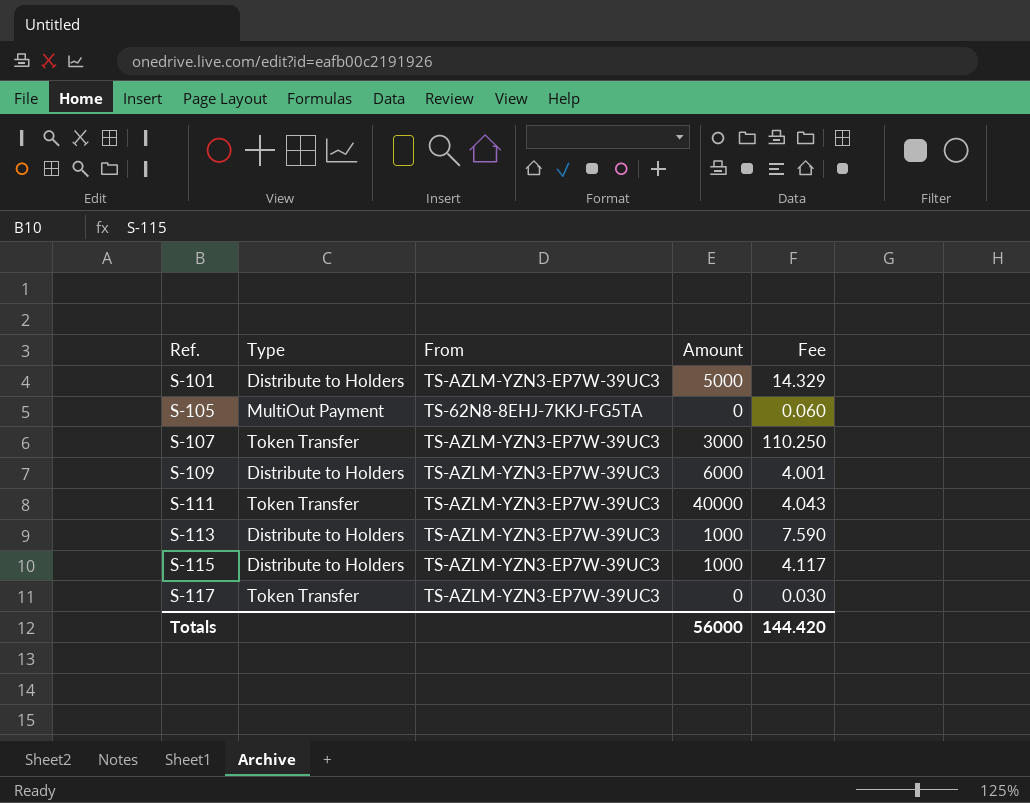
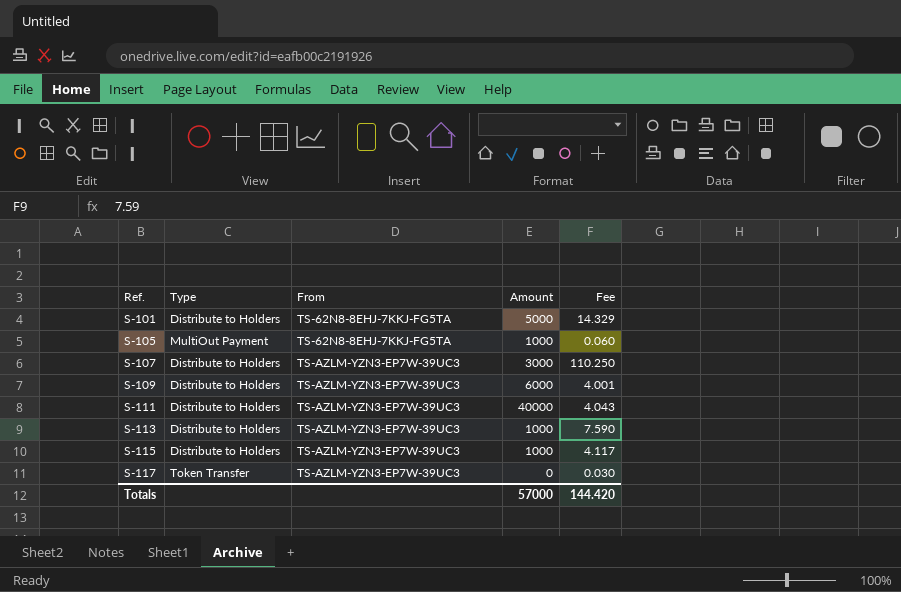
S-101 | From: TS-AZLM-YZN3-EP7W-39UC3 -> TS-62N8-8EHJ-7KKJ-FG5TA
S-105 | Amount: 0 -> 1000
S-107 | Type: Token Transfer -> Distribute to Holders
S-111 | Type: Token Transfer -> Distribute to Holders
Totals | Amount: 56000 -> 57000

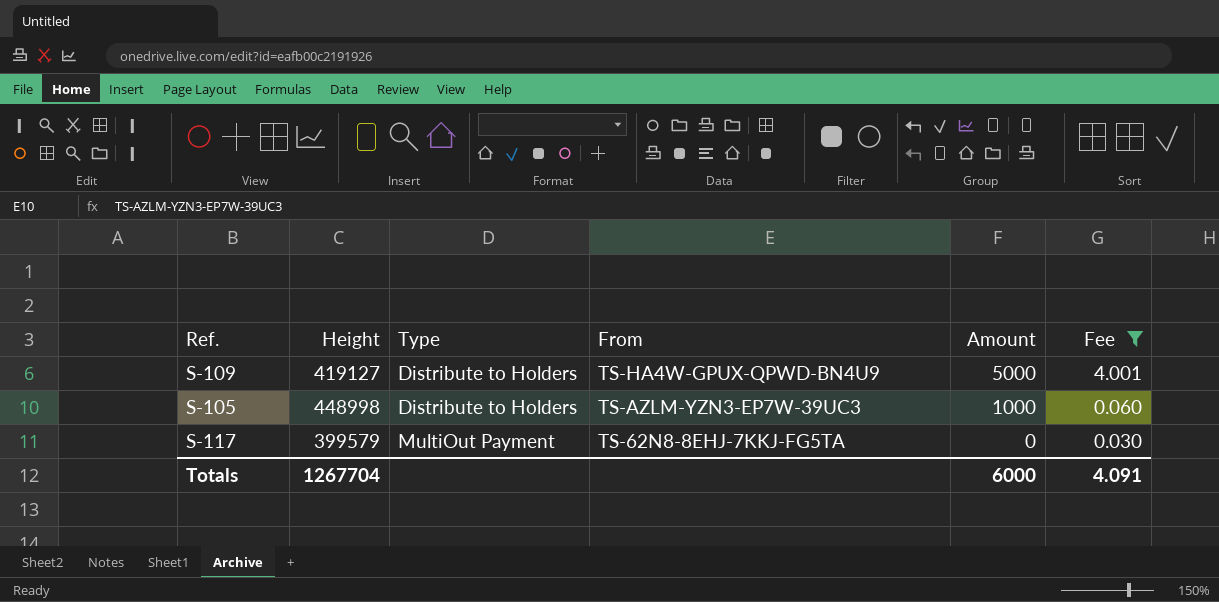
filter: none -> Fee <= 4.001
row order: Ref. ascending -> Type ascending
column Height | position: none -> 2
S-109 | From: TS-AZLM-YZN3-EP7W-39UC3 -> TS-HA4W-GPUX-QPWD-BN4U9
S-109 | Amount: 6000 -> 5000
S-105 | Type: MultiOut Payment -> Distribute to Holders
S-105 | From: TS-62N8-8EHJ-7KKJ-FG5TA -> TS-AZLM-YZN3-EP7W-39UC3
S-117 | Type: Token Transfer -> MultiOut Payment
S-117 | From: TS-AZLM-YZN3-EP7W-39UC3 -> TS-62N8-8EHJ-7KKJ-FG5TA
Totals | Amount: 57000 -> 6000
Totals | Fee: 144.420 -> 4.091

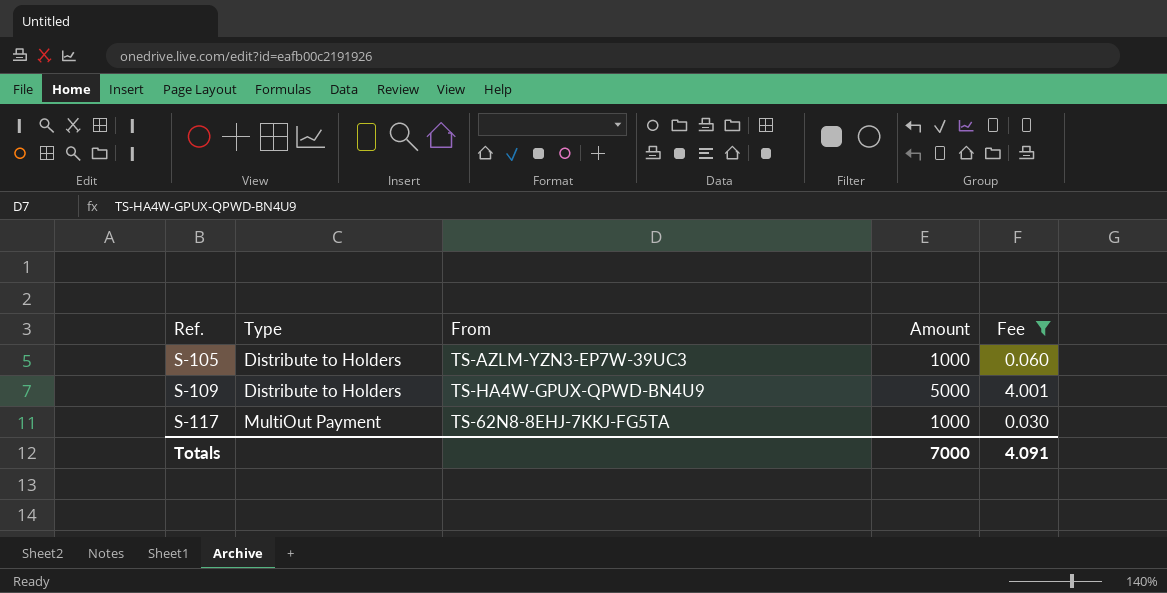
row order: Type ascending -> Ref. ascending
column Height | position: 2 -> none
S-117 | Amount: 0 -> 1000
Totals | Amount: 6000 -> 7000

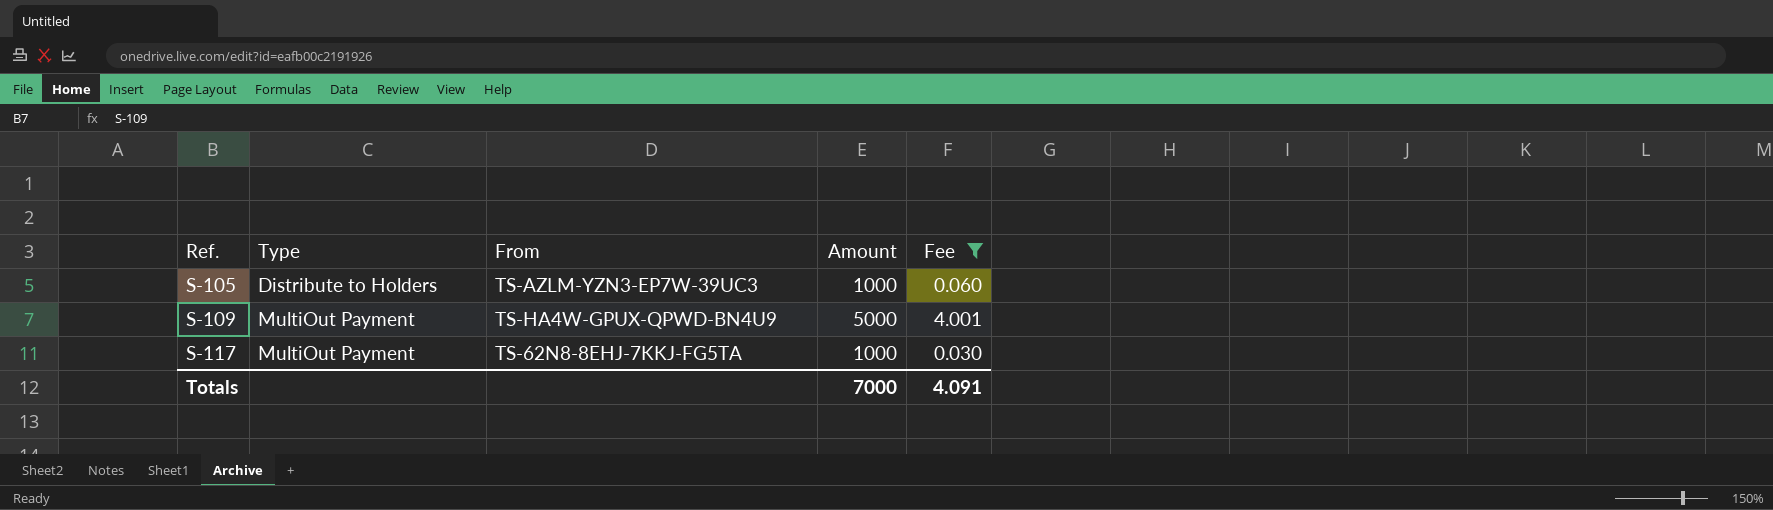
S-109 | Type: Distribute to Holders -> MultiOut Payment

